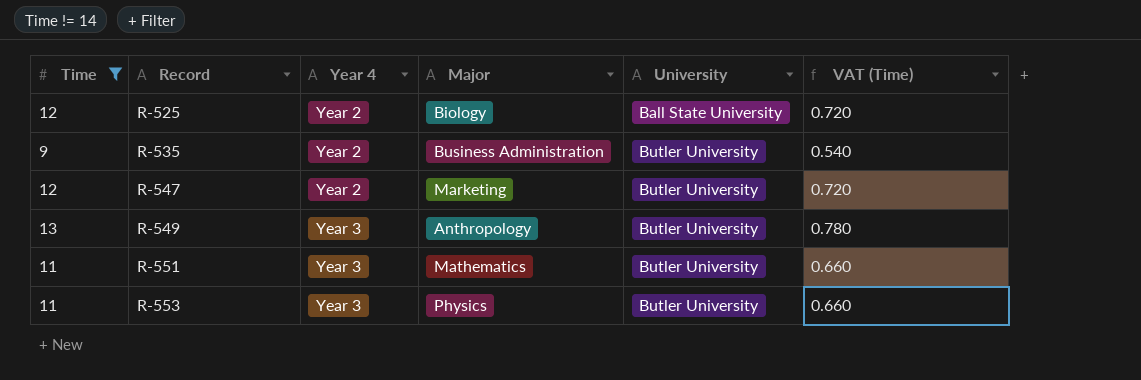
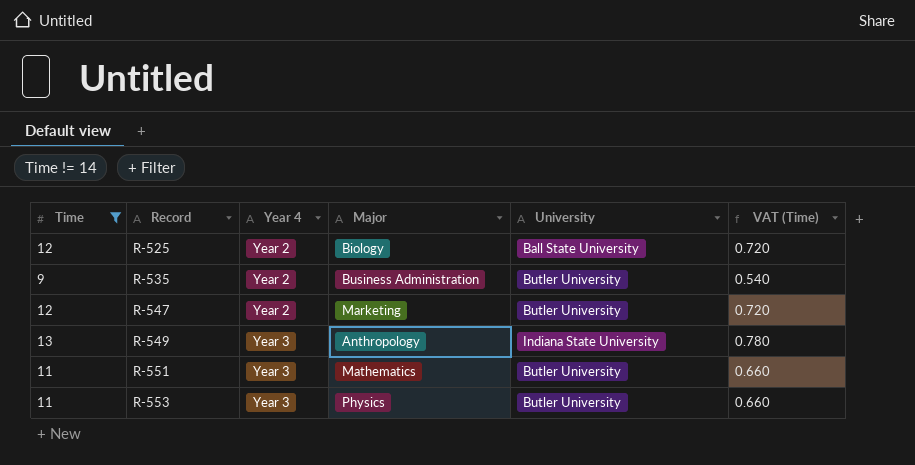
R-549 | University: Butler University -> Indiana State University

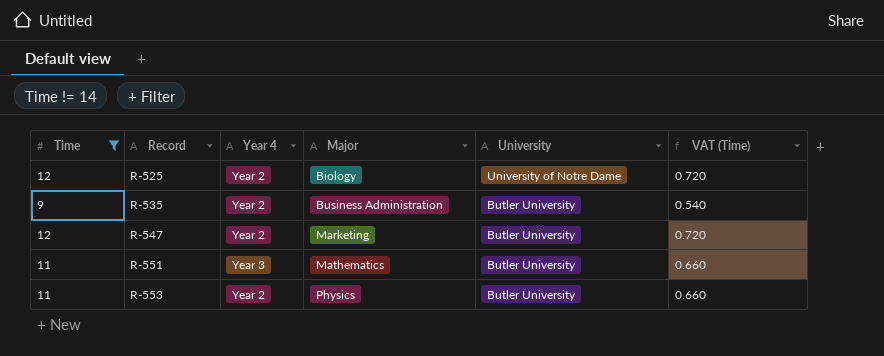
row R-549: 13 | Year 3 | Anthropology | Indiana State University | 0.780 -> none
R-525 | University: Ball State University -> University of Notre Dame
R-553 | Year 4: Year 3 -> Year 2

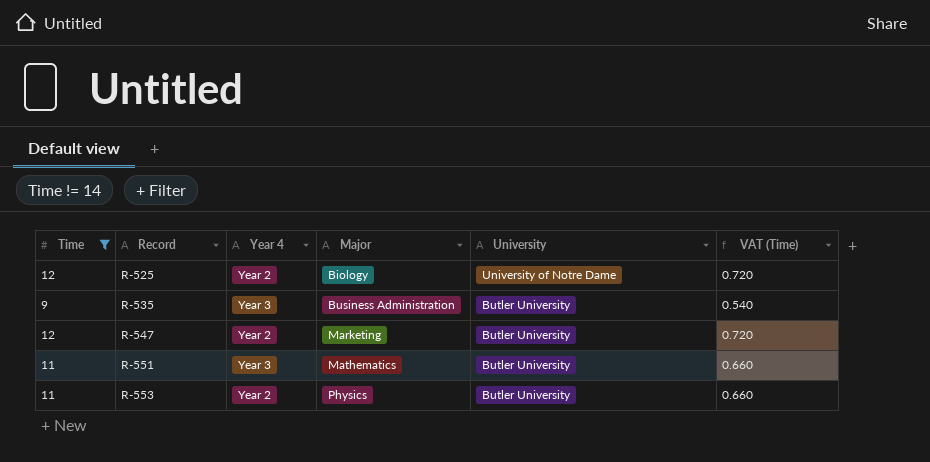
R-535 | Year 4: Year 2 -> Year 3

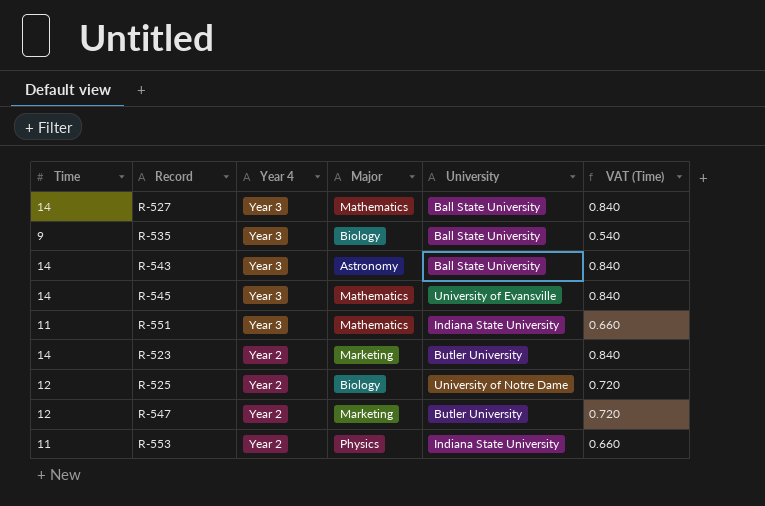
filter: Time != 14 -> none
row order: Record ascending -> Year 4 descending
R-535 | Major: Business Administration -> Biology
R-535 | University: Butler University -> Ball State University
R-551 | University: Butler University -> Indiana State University
R-553 | University: Butler University -> Indiana State University

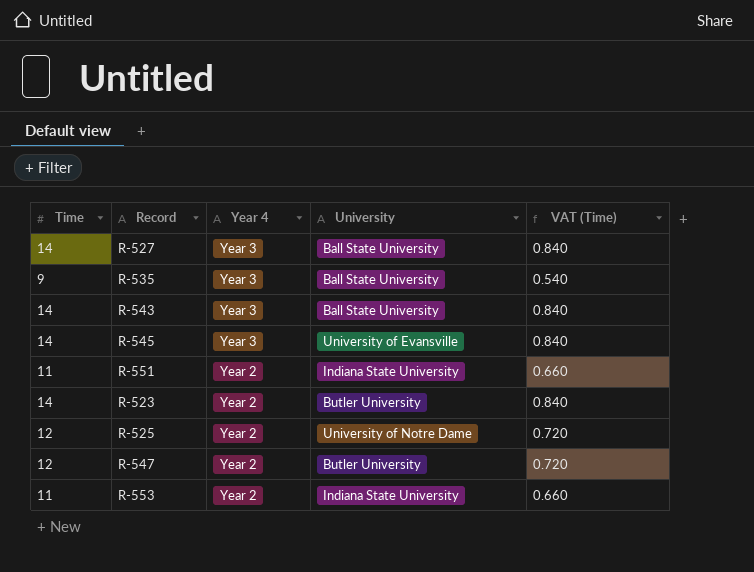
column Major | position: 4 -> none
R-551 | Year 4: Year 3 -> Year 2

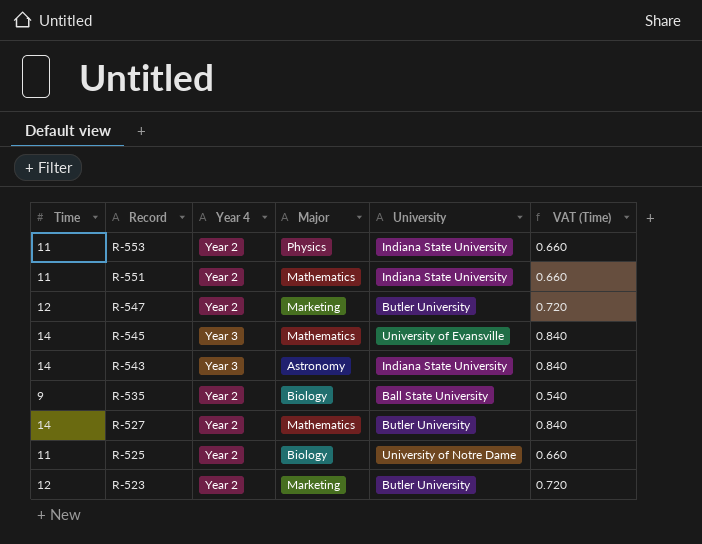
row order: Year 4 descending -> Record descending
column Major | position: none -> 4
R-543 | University: Ball State University -> Indiana State University
R-535 | Year 4: Year 3 -> Year 2
R-527 | Year 4: Year 3 -> Year 2
R-527 | University: Ball State University -> Butler University
R-525 | Time: 12 -> 11
R-525 | VAT (Time): 0.720 -> 0.660
R-523 | Time: 14 -> 12
R-523 | VAT (Time): 0.840 -> 0.720

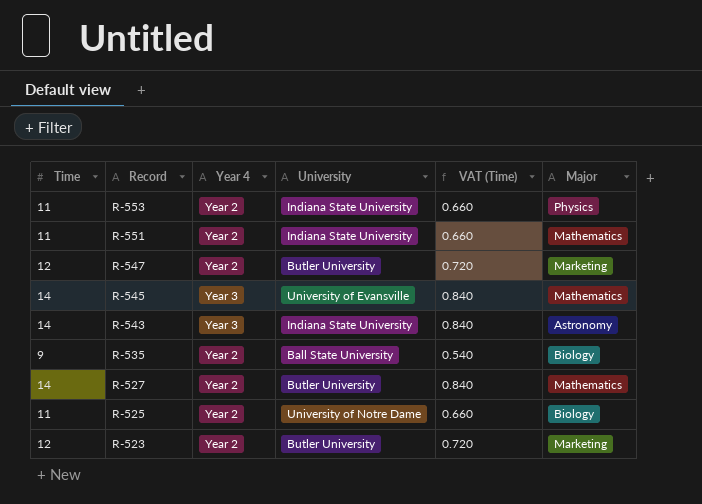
column Major | position: 4 -> 6

